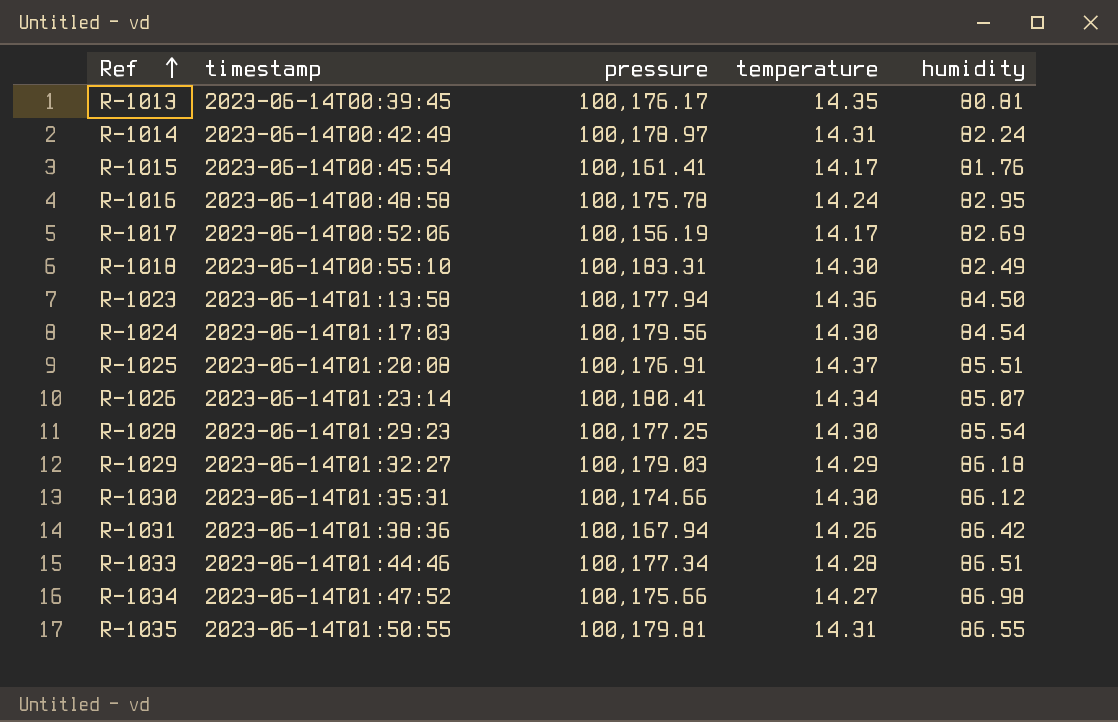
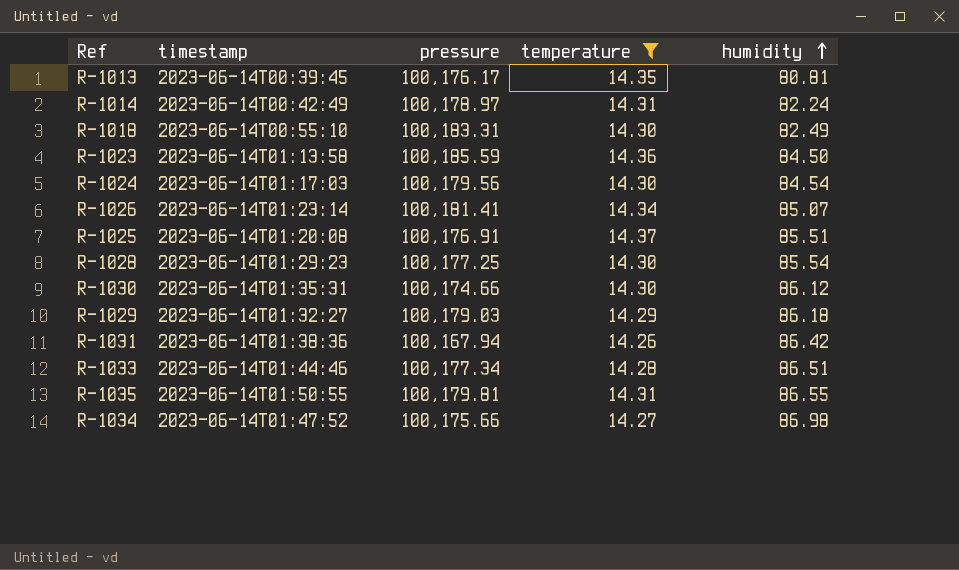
filter: none -> temperature >= 14.26
row order: Ref ascending -> humidity ascending
R-1023 | pressure: 100,177.94 -> 100,185.59
R-1026 | pressure: 100,180.41 -> 100,181.41

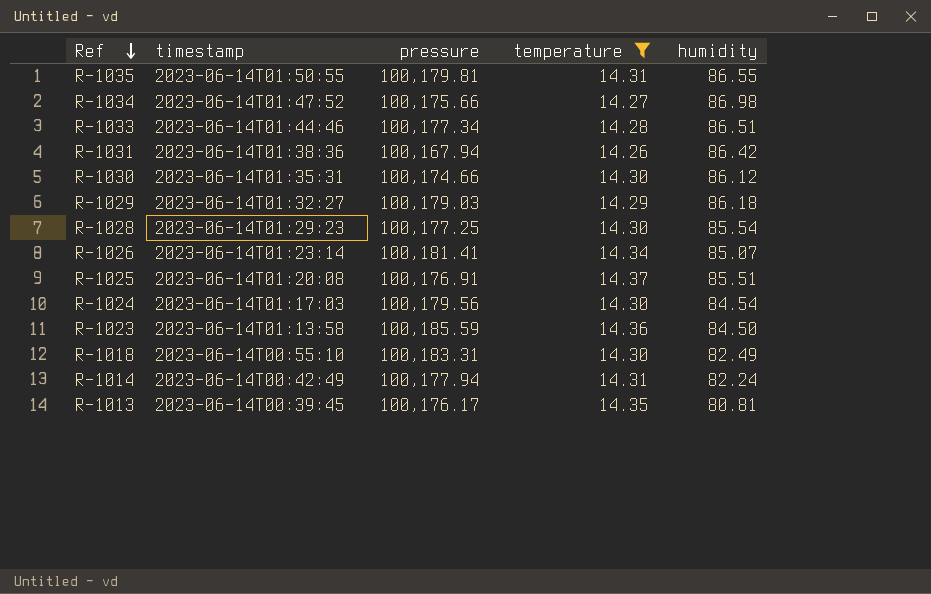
row order: humidity ascending -> Ref descending
R-1014 | pressure: 100,178.97 -> 100,177.94

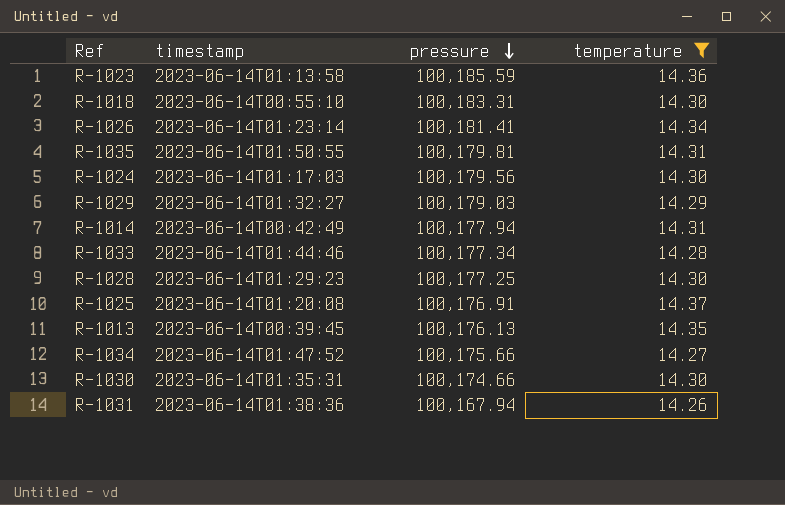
row order: Ref descending -> pressure descending
column humidity | position: 5 -> none
R-1013 | pressure: 100,176.17 -> 100,176.13

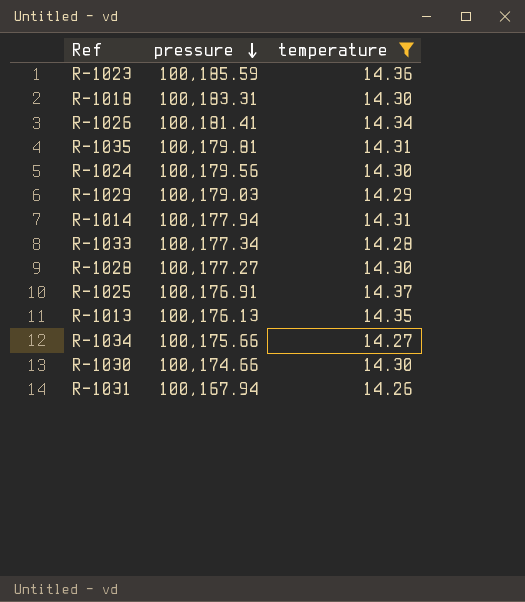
column timestamp | position: 2 -> none
R-1028 | pressure: 100,177.25 -> 100,177.27

